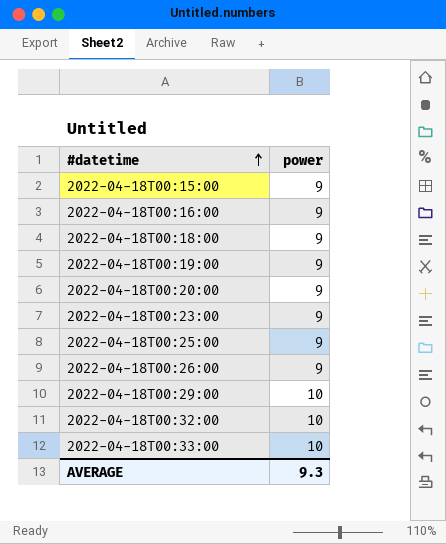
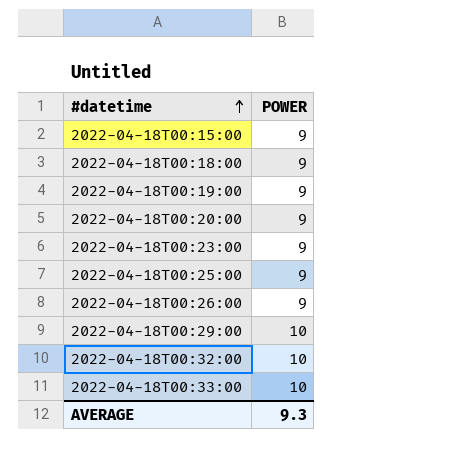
column name: power -> POWER
row 2022-04-18T00:16:00: 9 -> none

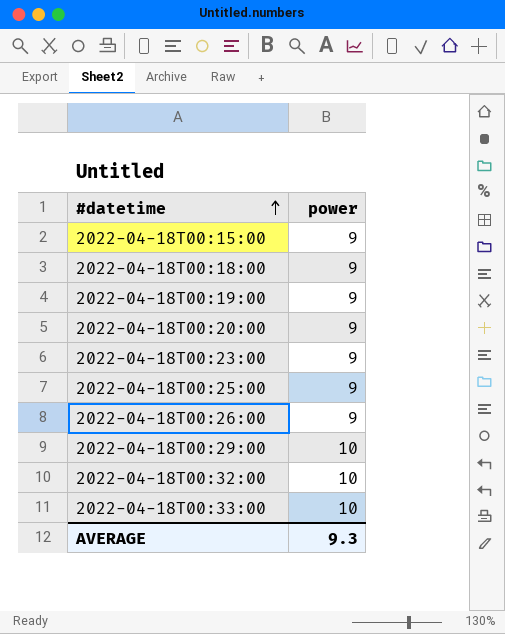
column name: POWER -> power

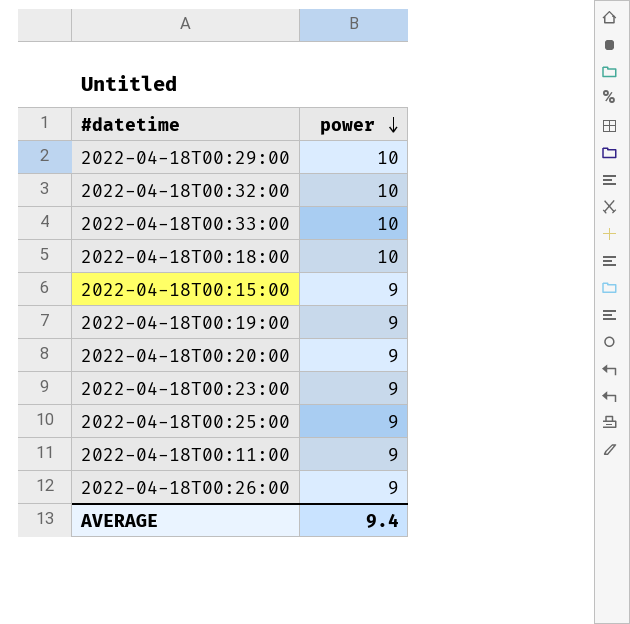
row order: #datetime ascending -> power descending
2022-04-18T00:18:00 | power: 9 -> 10
row 2022-04-18T00:11:00: none -> 9
AVERAGE | power: 9.3 -> 9.4

